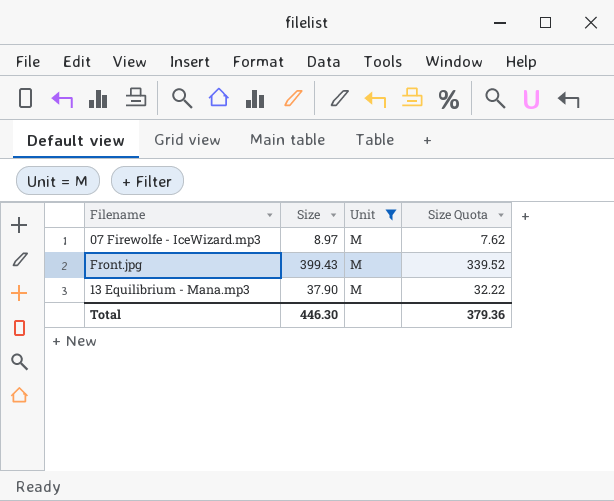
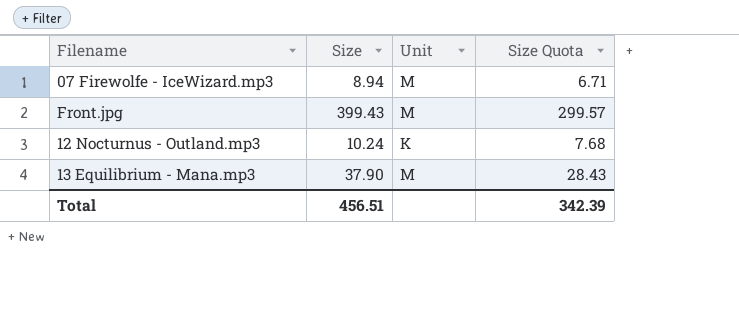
filter: Unit = M -> none
column Size Quota | formula: [Size] * 0.85 -> [Size] * 0.75
07 Firewolfe - IceWizard.mp3 | Size: 8.97 -> 8.94
Total | Size: 446.30 -> 456.51
Total | Size Quota: 379.36 -> 342.39

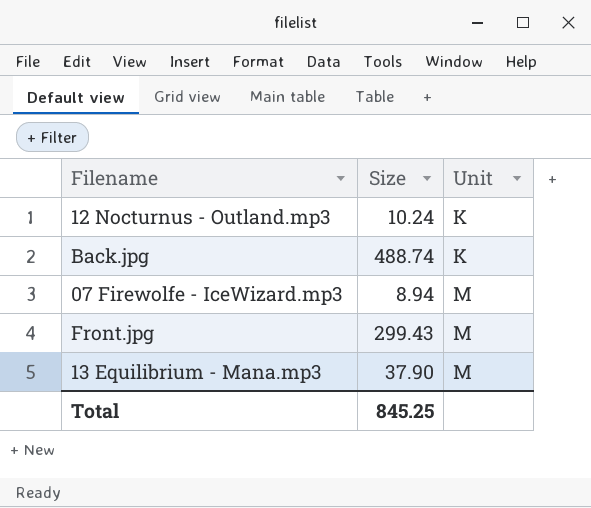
row order: none -> Unit ascending
column Size Quota | formula: [Size] * 0.75 -> none
row Back.jpg: none -> 488.74 | K
Front.jpg | Size: 399.43 -> 299.43
Total | Size: 456.51 -> 845.25

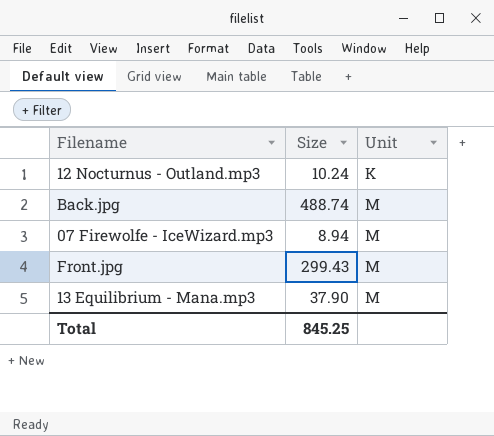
Back.jpg | Unit: K -> M

